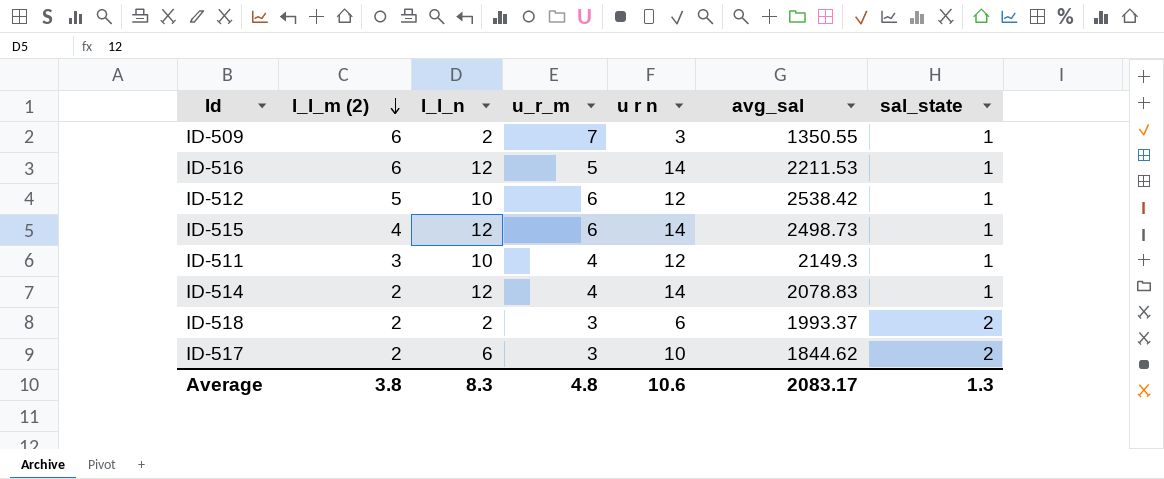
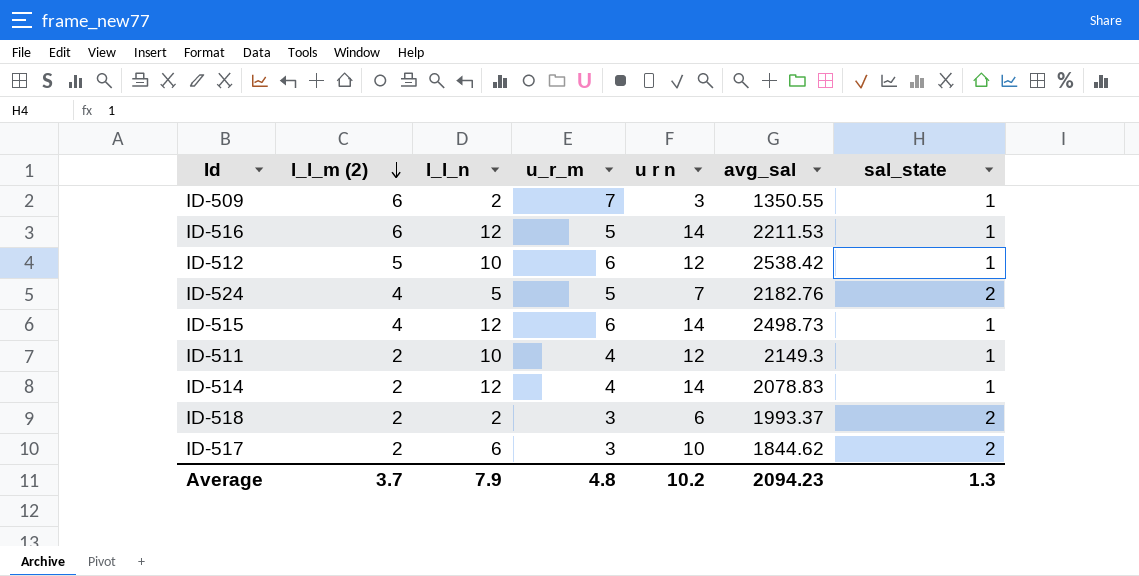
row ID-524: none -> 4 | 5 | 5 | 7 | 2182.76 | 2
ID-511 | l_l_m (2): 3 -> 2
Average | l_l_m (2): 3.8 -> 3.7
Average | l_l_n: 8.3 -> 7.9
Average | u r n: 10.6 -> 10.2
Average | avg_sal: 2083.17 -> 2094.23

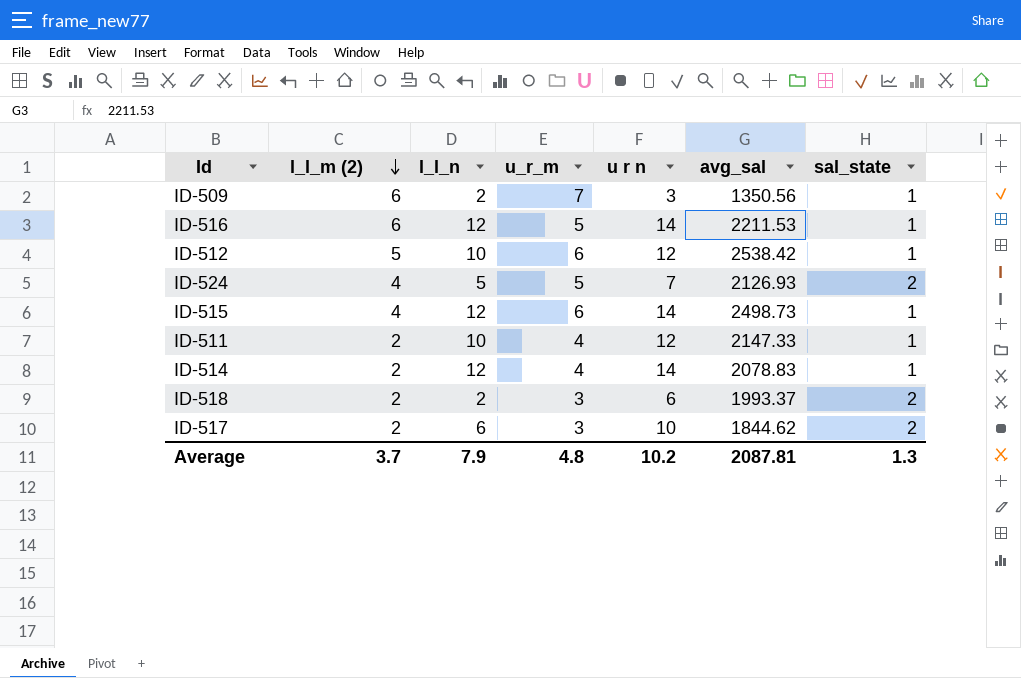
ID-509 | avg_sal: 1350.55 -> 1350.56
ID-524 | avg_sal: 2182.76 -> 2126.93
ID-511 | avg_sal: 2149.3 -> 2147.33
Average | avg_sal: 2094.23 -> 2087.81

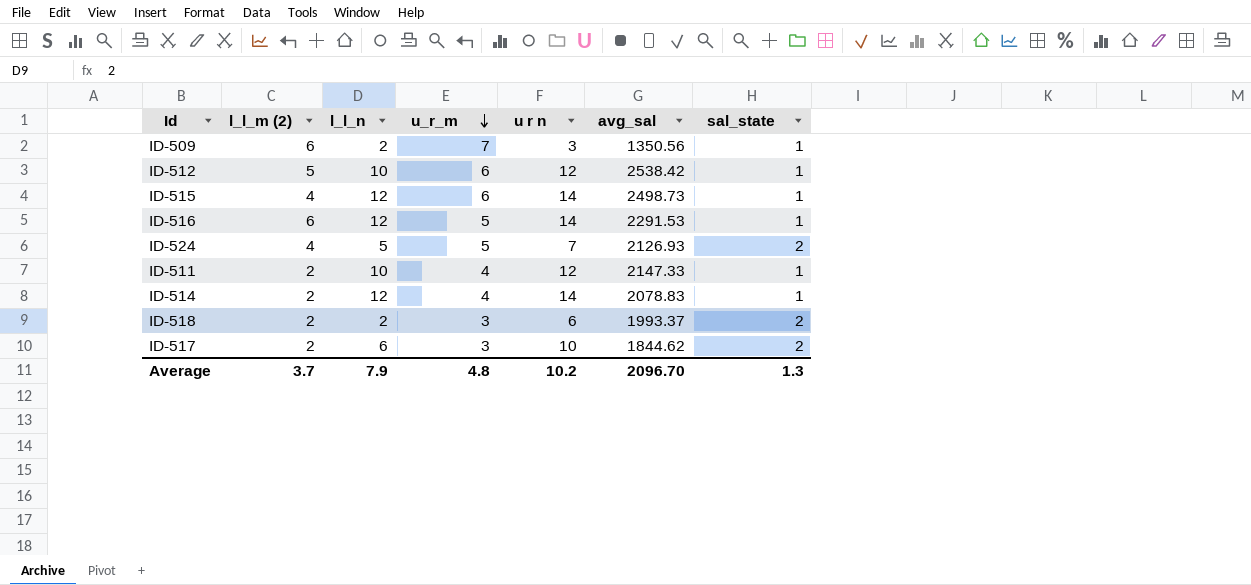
row order: l_l_m (2) descending -> u_r_m descending
ID-516 | avg_sal: 2211.53 -> 2291.53
Average | avg_sal: 2087.81 -> 2096.70

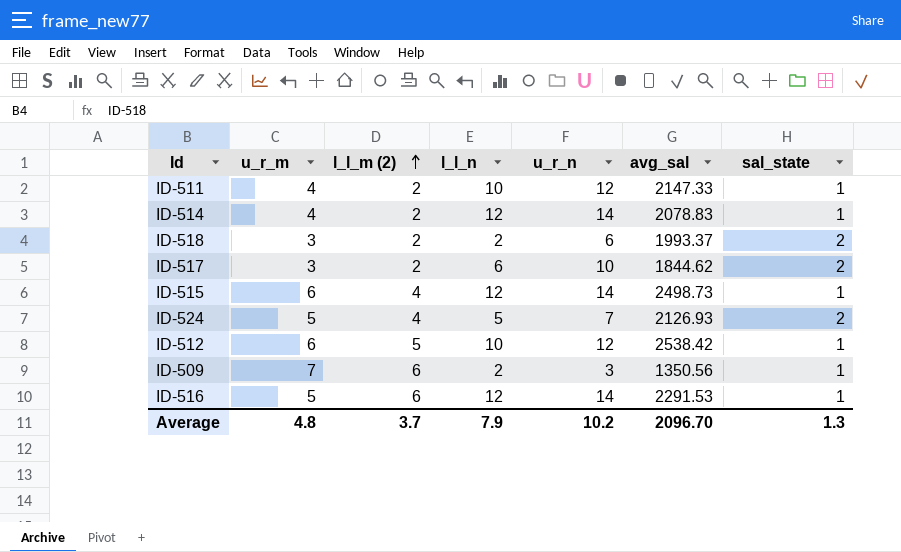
row order: u_r_m descending -> l_l_m (2) ascending
column u_r_m | position: 4 -> 2
column name: u r n -> u_r_n

